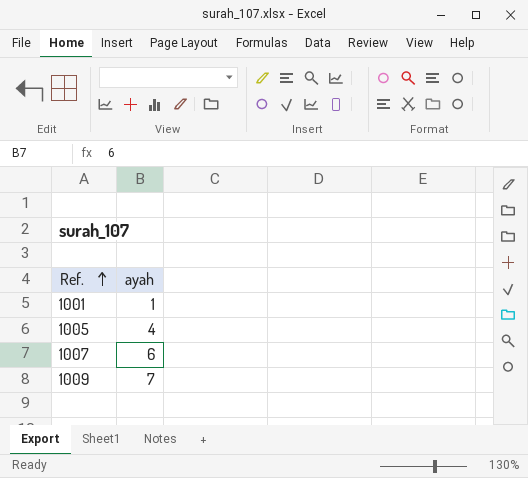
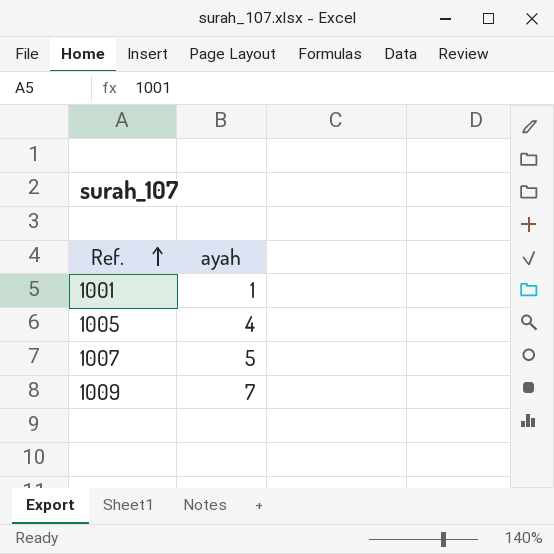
1007 | ayah: 6 -> 5

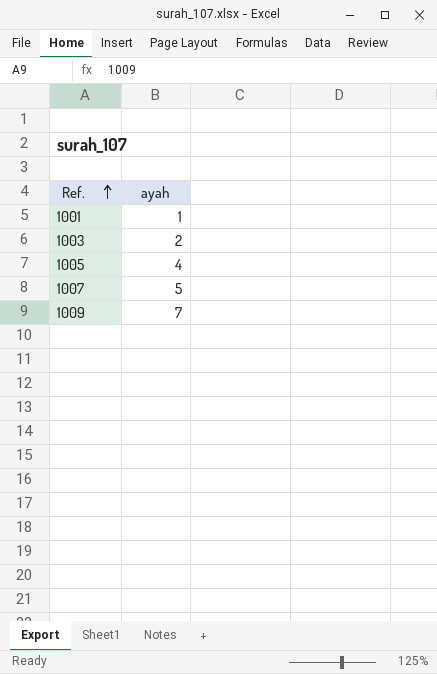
row 1003: none -> 2

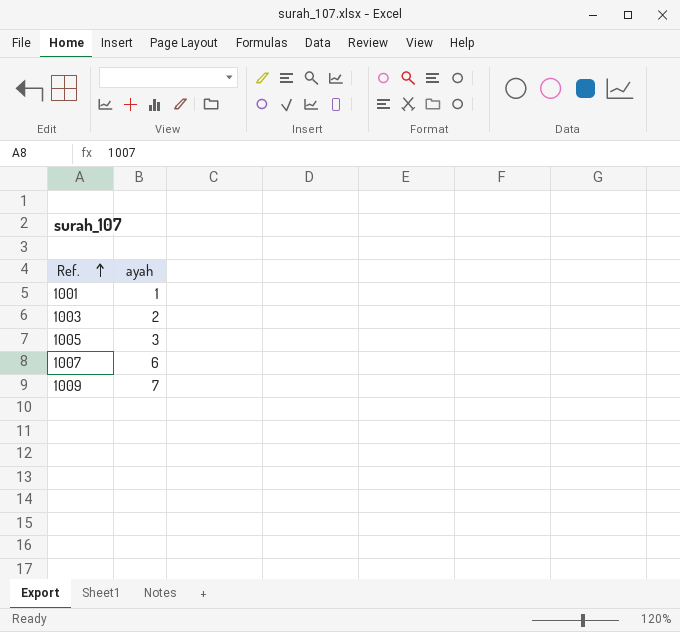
1005 | ayah: 4 -> 3
1007 | ayah: 5 -> 6

